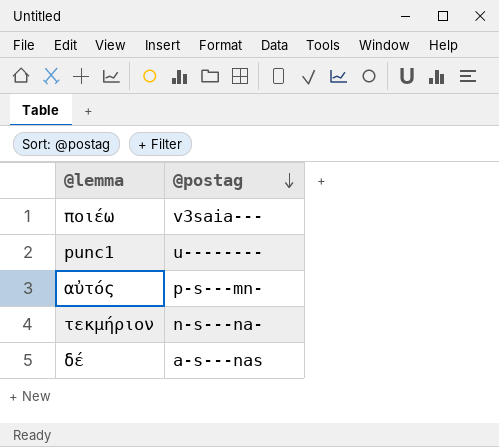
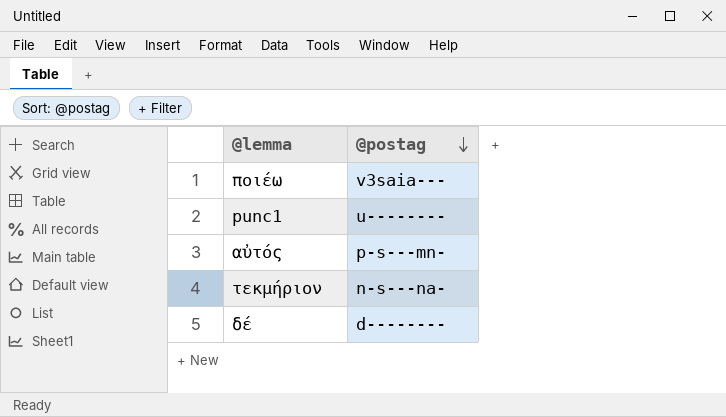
δέ | @postag: a-s---nas -> d--------

